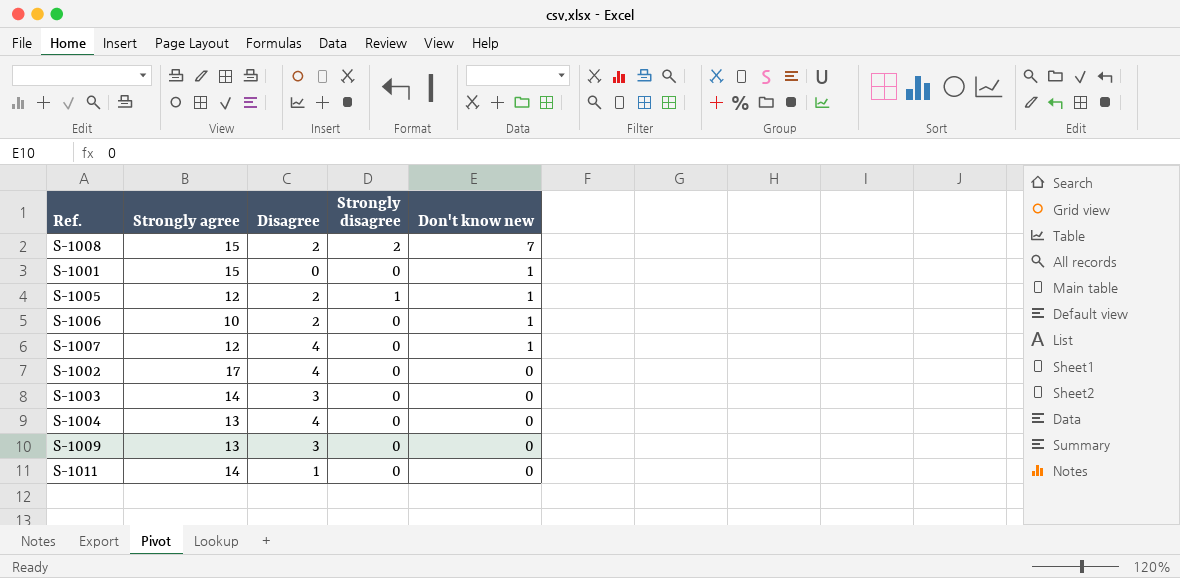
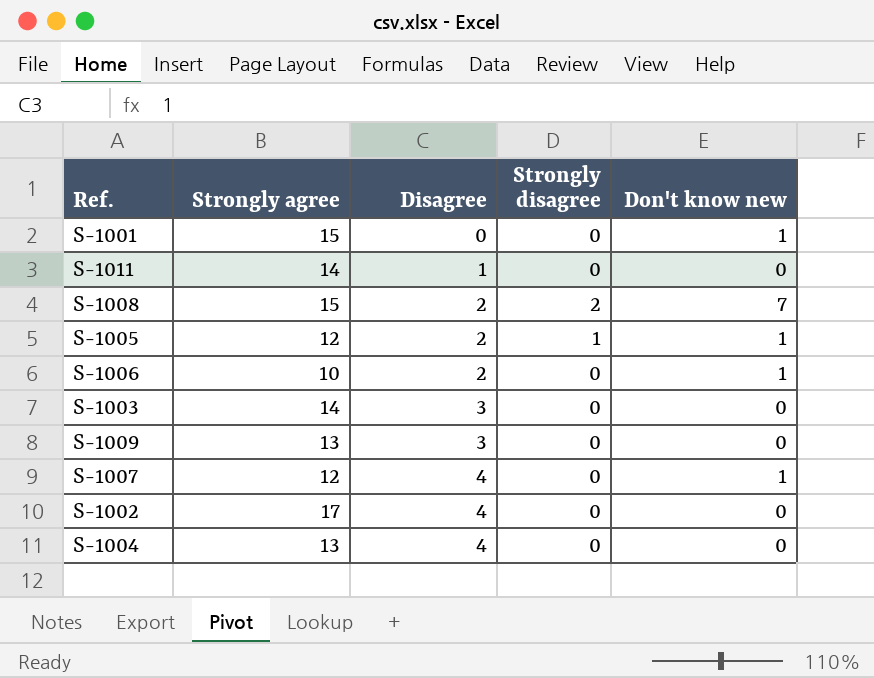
row order: Don't know new descending -> Disagree ascending

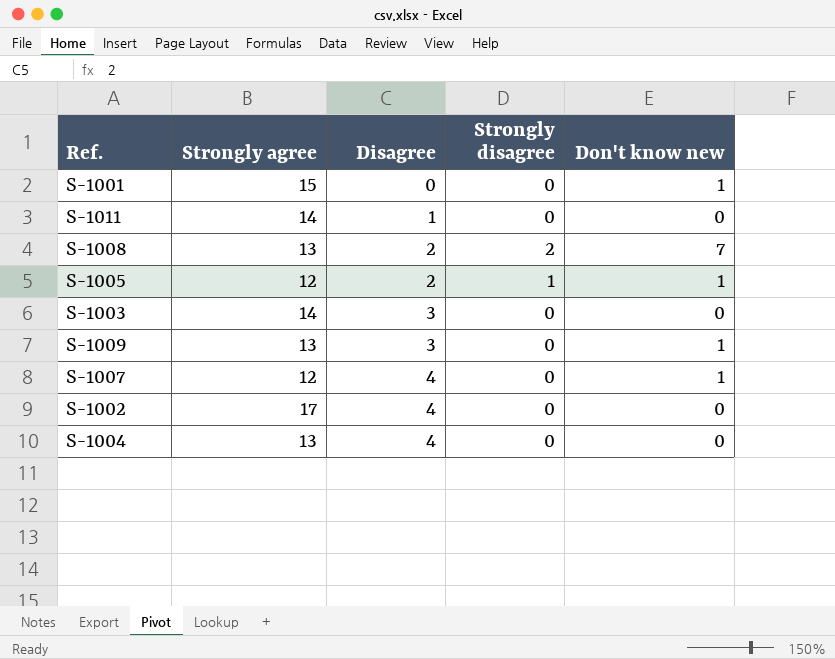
row S-1006: 10 | 2 | 0 | 1 -> none
S-1008 | Strongly agree: 15 -> 13
S-1009 | Don't know new: 0 -> 1

